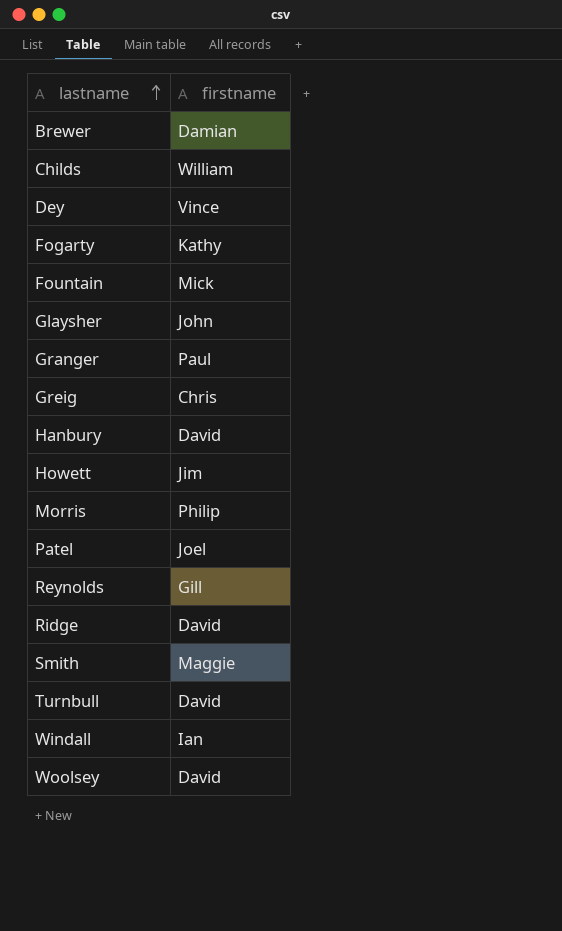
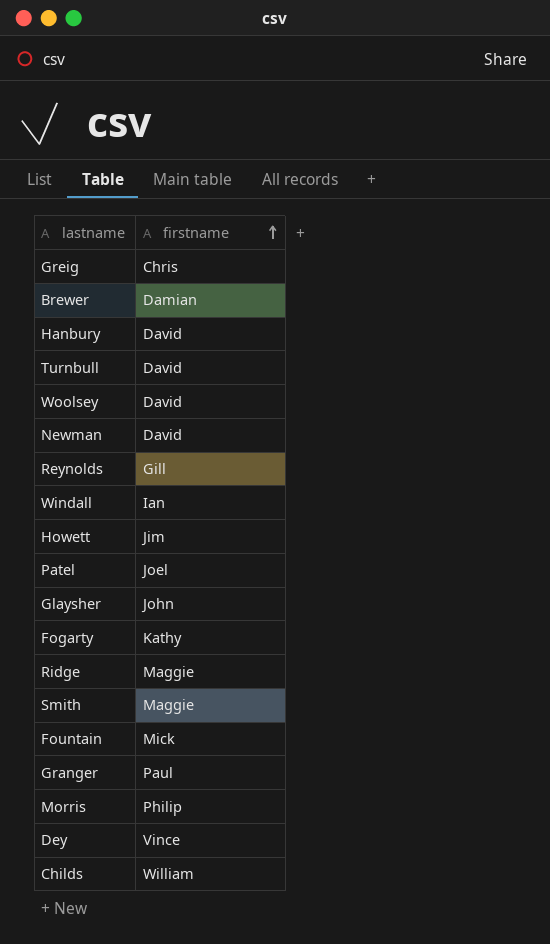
row order: lastname ascending -> firstname ascending
row Newman: none -> David
Ridge | firstname: David -> Maggie

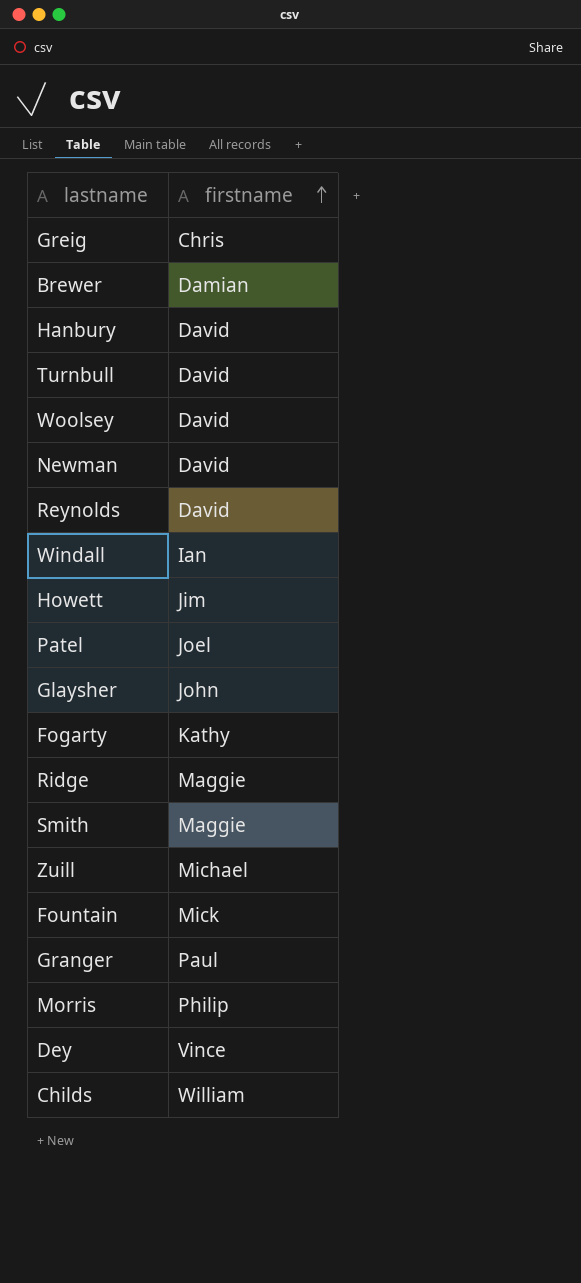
Reynolds | firstname: Gill -> David
row Zuill: none -> Michael

